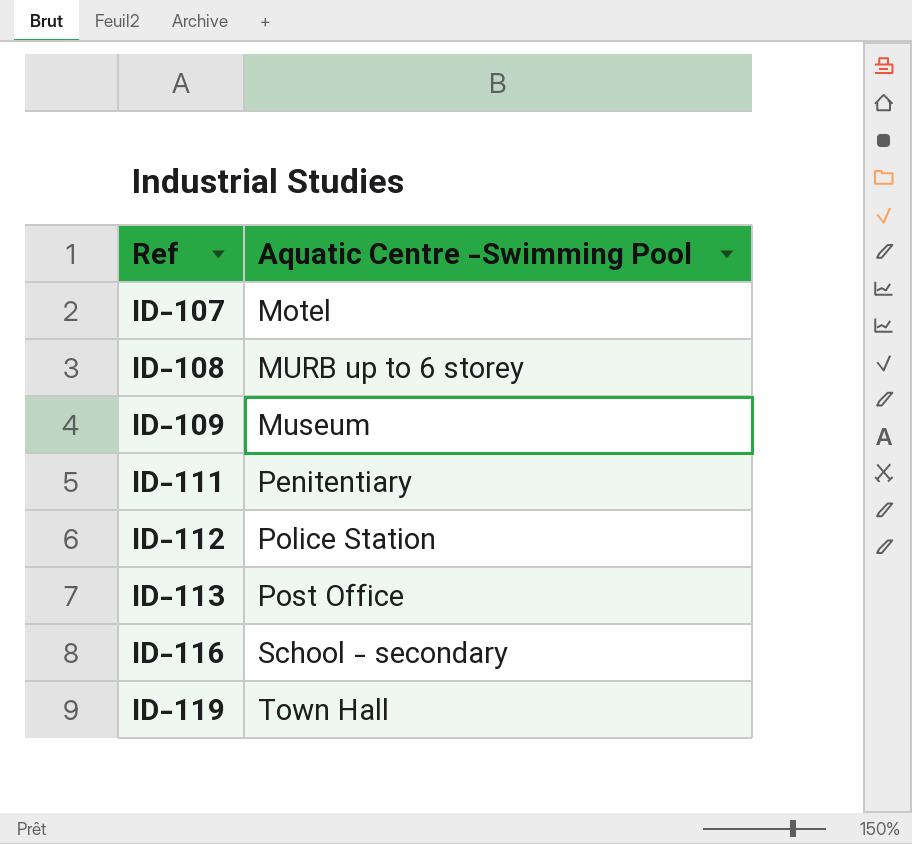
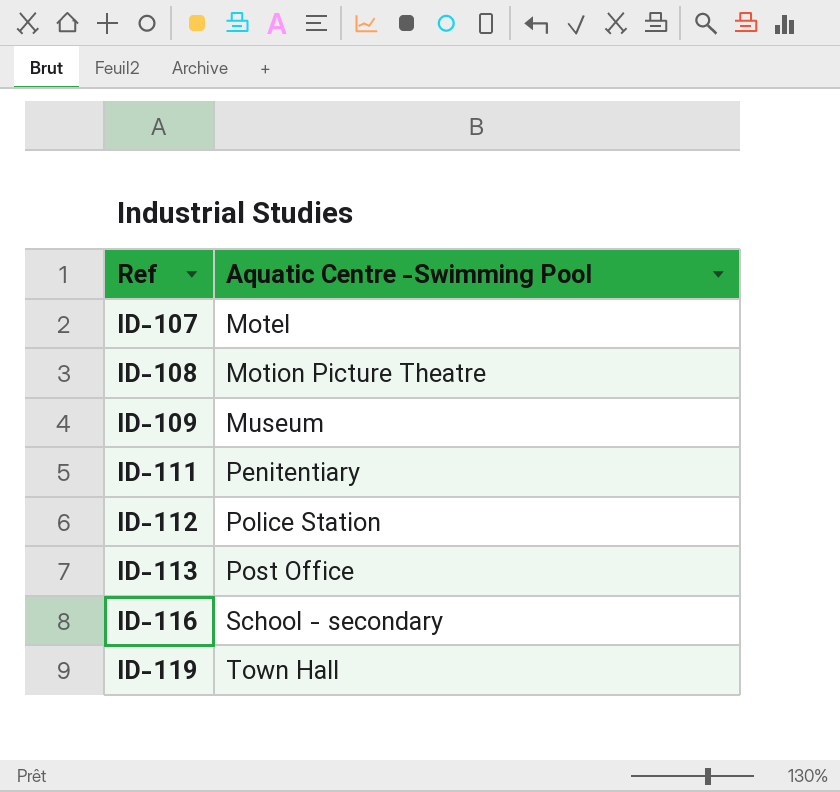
ID-108 | Aquatic Centre -Swimming Pool: MURB up to 6 storey -> Motion Picture Theatre

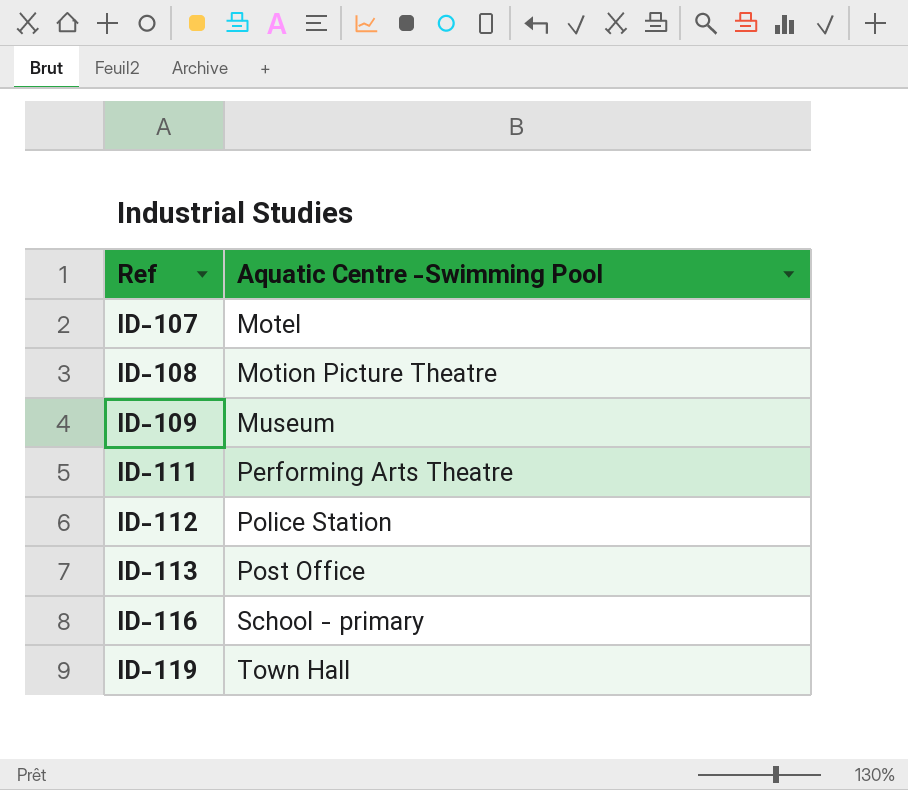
ID-111 | Aquatic Centre -Swimming Pool: Penitentiary -> Performing Arts Theatre
ID-116 | Aquatic Centre -Swimming Pool: School - secondary -> School - primary

